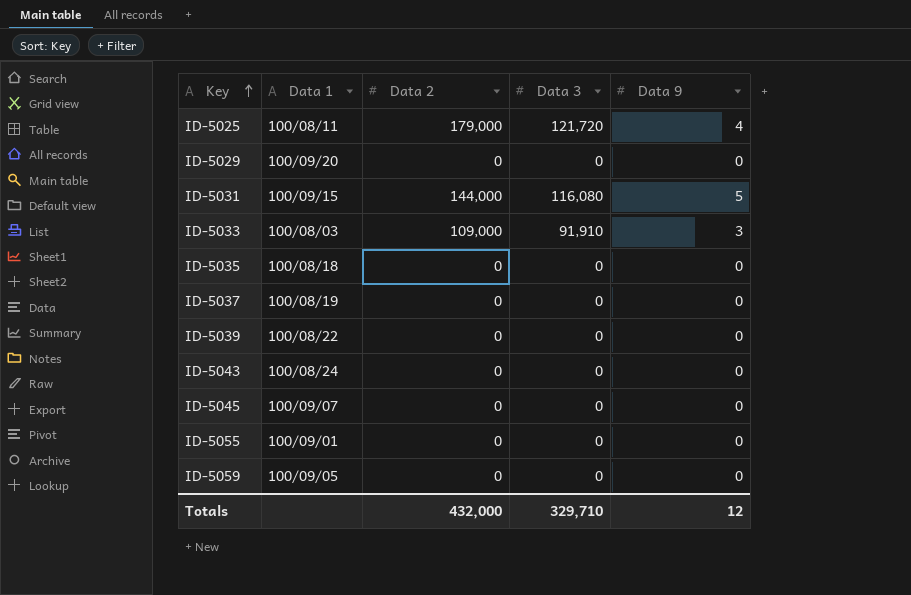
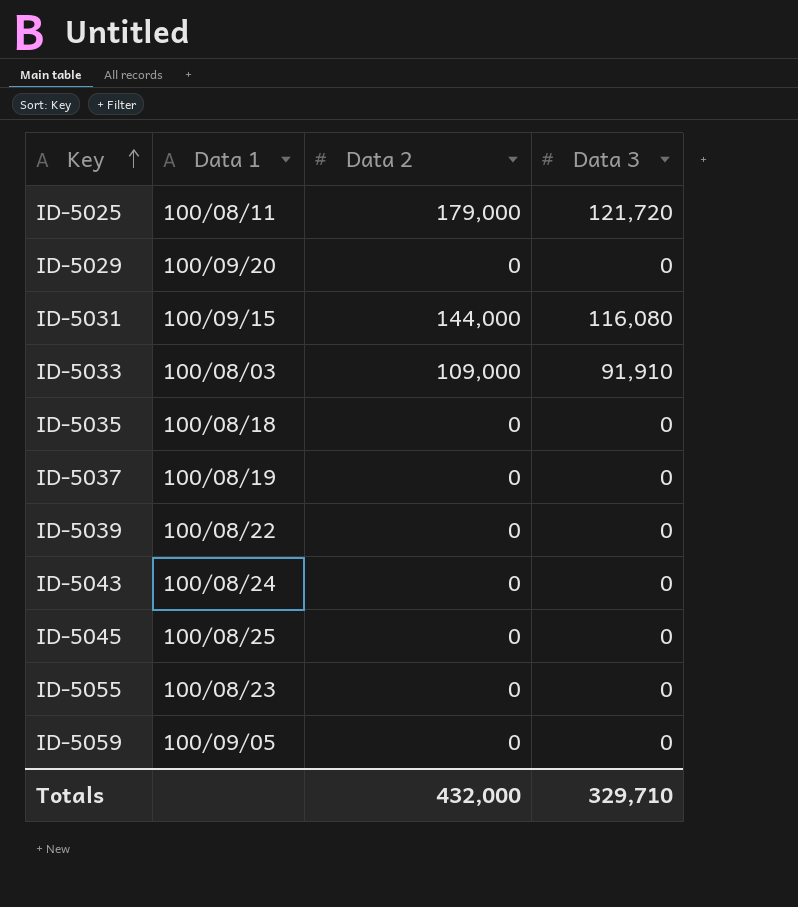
column Data 9 | position: 5 -> none
ID-5045 | Data 1: 100/09/07 -> 100/08/25
ID-5055 | Data 1: 100/09/01 -> 100/08/23

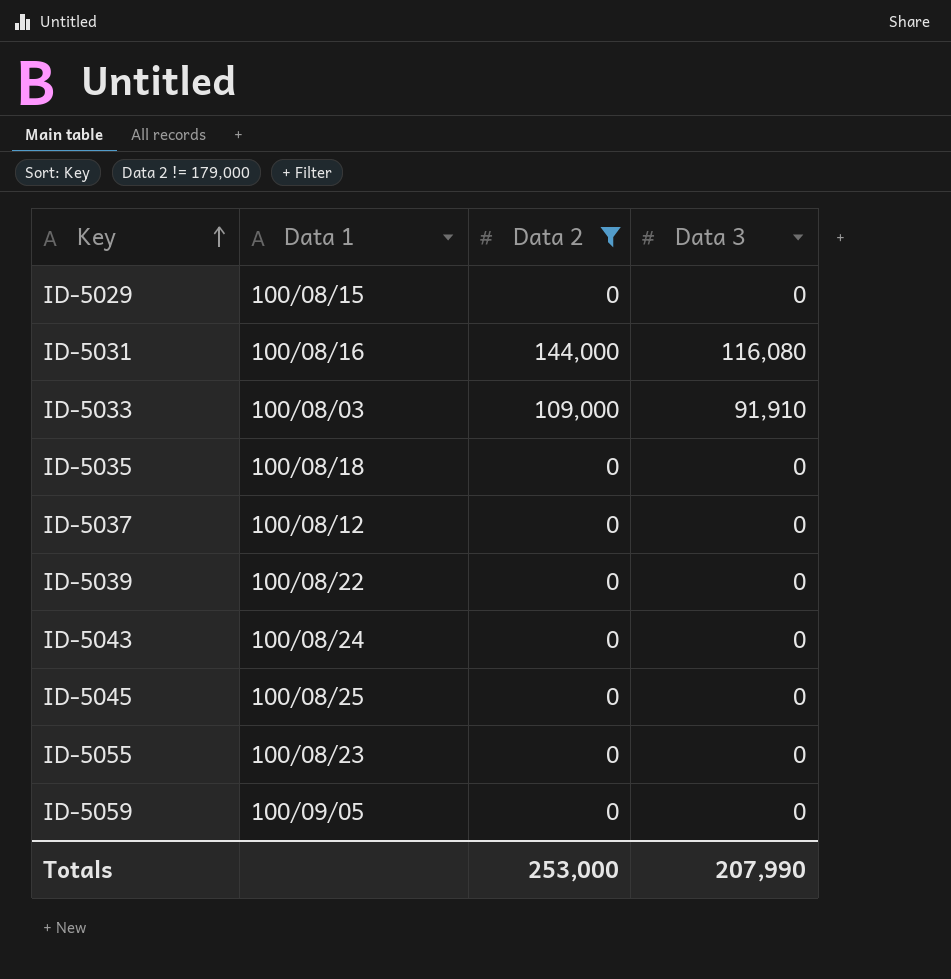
filter: none -> Data 2 != 179,000
ID-5029 | Data 1: 100/09/20 -> 100/08/15
ID-5031 | Data 1: 100/09/15 -> 100/08/16
ID-5037 | Data 1: 100/08/19 -> 100/08/12
Totals | Data 2: 432,000 -> 253,000
Totals | Data 3: 329,710 -> 207,990

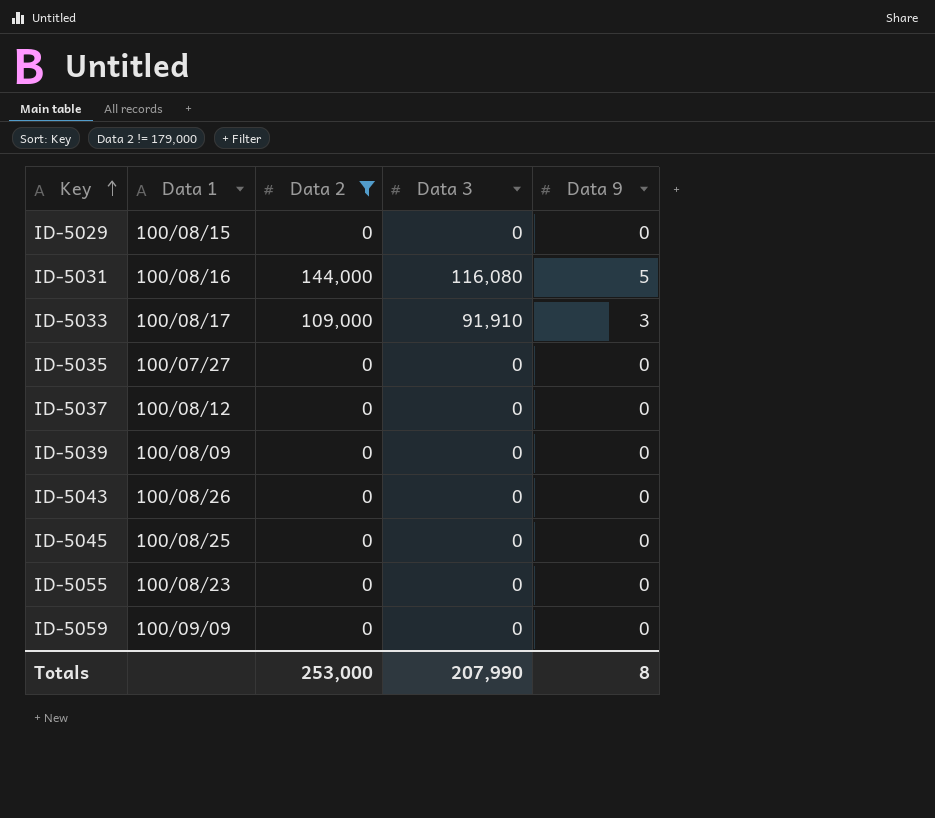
column Data 9 | position: none -> 5
ID-5033 | Data 1: 100/08/03 -> 100/08/17
ID-5035 | Data 1: 100/08/18 -> 100/07/27
ID-5039 | Data 1: 100/08/22 -> 100/08/09
ID-5043 | Data 1: 100/08/24 -> 100/08/26
ID-5059 | Data 1: 100/09/05 -> 100/09/09

